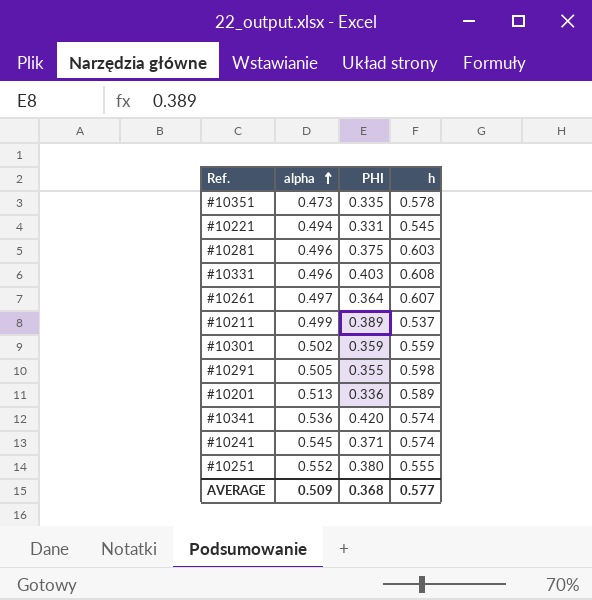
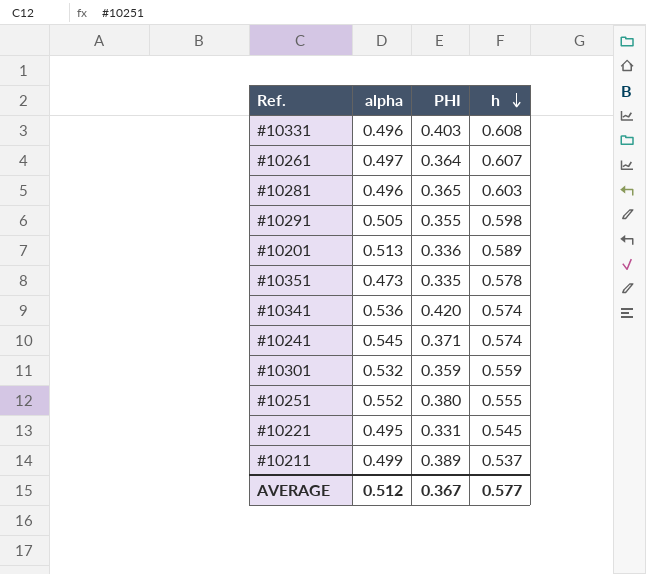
row order: alpha ascending -> h descending
#10281 | PHI: 0.375 -> 0.365
#10301 | alpha: 0.502 -> 0.532
#10221 | alpha: 0.494 -> 0.495
AVERAGE | alpha: 0.509 -> 0.512
AVERAGE | PHI: 0.368 -> 0.367

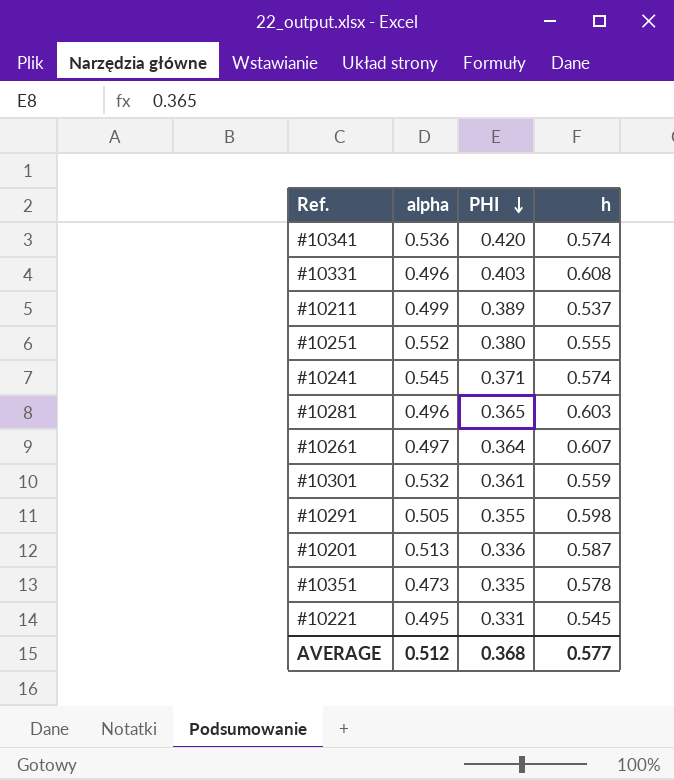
row order: h descending -> PHI descending
#10301 | PHI: 0.359 -> 0.361
#10201 | h: 0.589 -> 0.587
AVERAGE | PHI: 0.367 -> 0.368

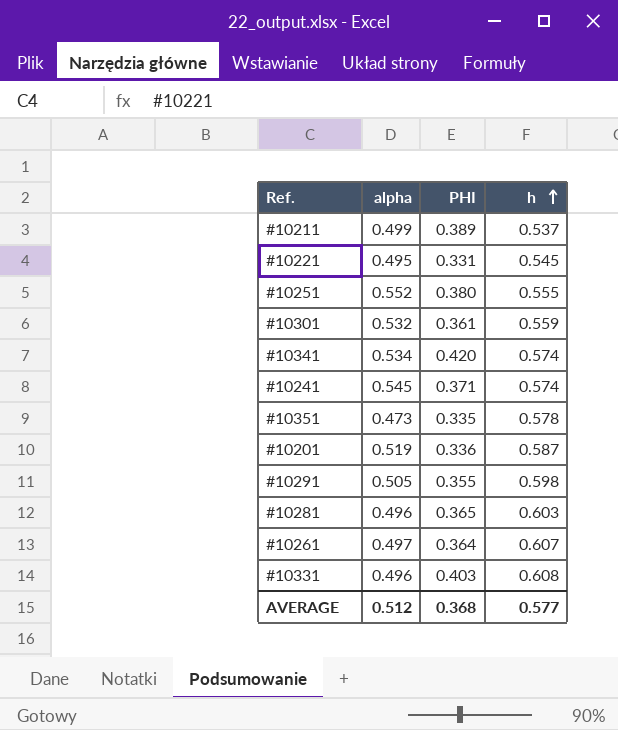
row order: PHI descending -> h ascending
#10341 | alpha: 0.536 -> 0.534
#10201 | alpha: 0.513 -> 0.519

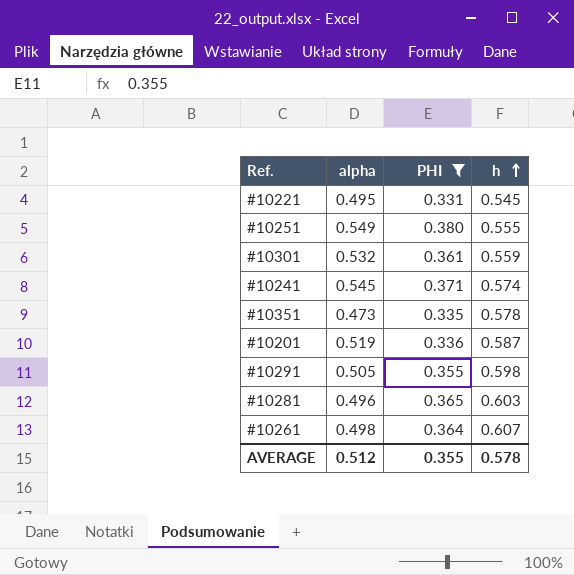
filter: none -> PHI <= 0.380
#10251 | alpha: 0.552 -> 0.549
#10261 | alpha: 0.497 -> 0.498
AVERAGE | PHI: 0.368 -> 0.355
AVERAGE | h: 0.577 -> 0.578

